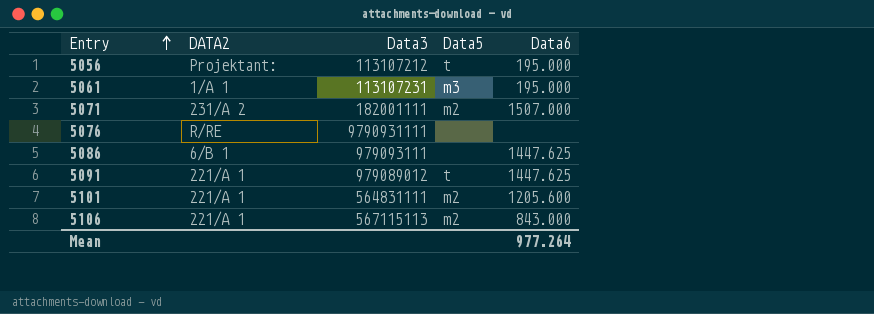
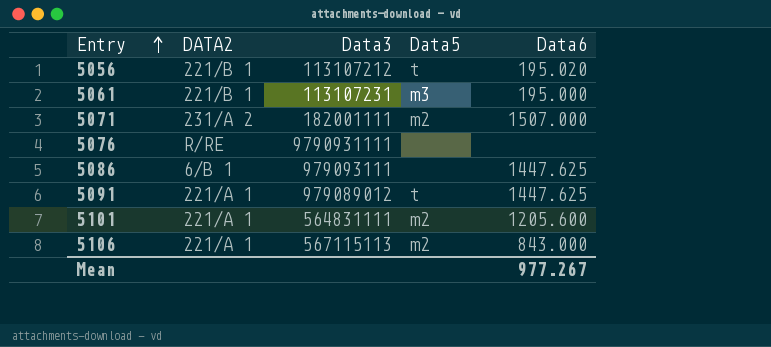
5056 | DATA2: Projektant: -> 221/B 1
5056 | Data6: 195.000 -> 195.020
5061 | DATA2: 1/A 1 -> 221/B 1
Mean | Data6: 977.264 -> 977.267

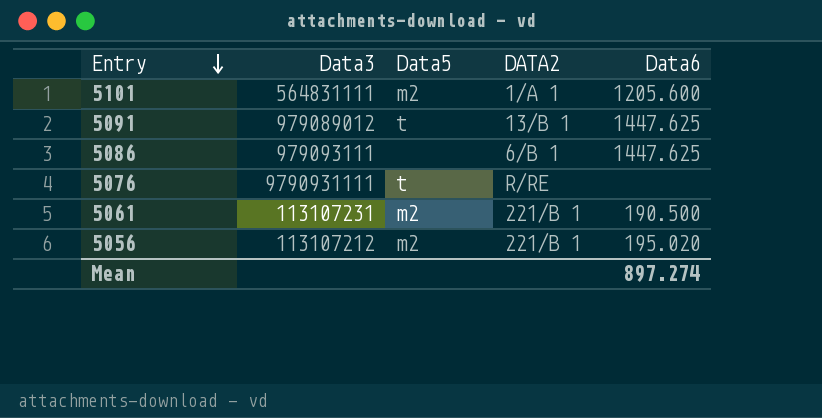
row order: Entry ascending -> Entry descending
column DATA2 | position: 2 -> 4
row 5071: 231/A 2 | 182001111 | m2 | 1507.000 -> none
row 5106: 221/A 1 | 567115113 | m2 | 843.000 -> none
5101 | DATA2: 221/A 1 -> 1/A 1
5091 | DATA2: 221/A 1 -> 13/B 1
5076 | Data5: none -> t
5061 | Data5: m3 -> m2
5061 | Data6: 195.000 -> 190.500
5056 | Data5: t -> m2
Mean | Data6: 977.267 -> 897.274

